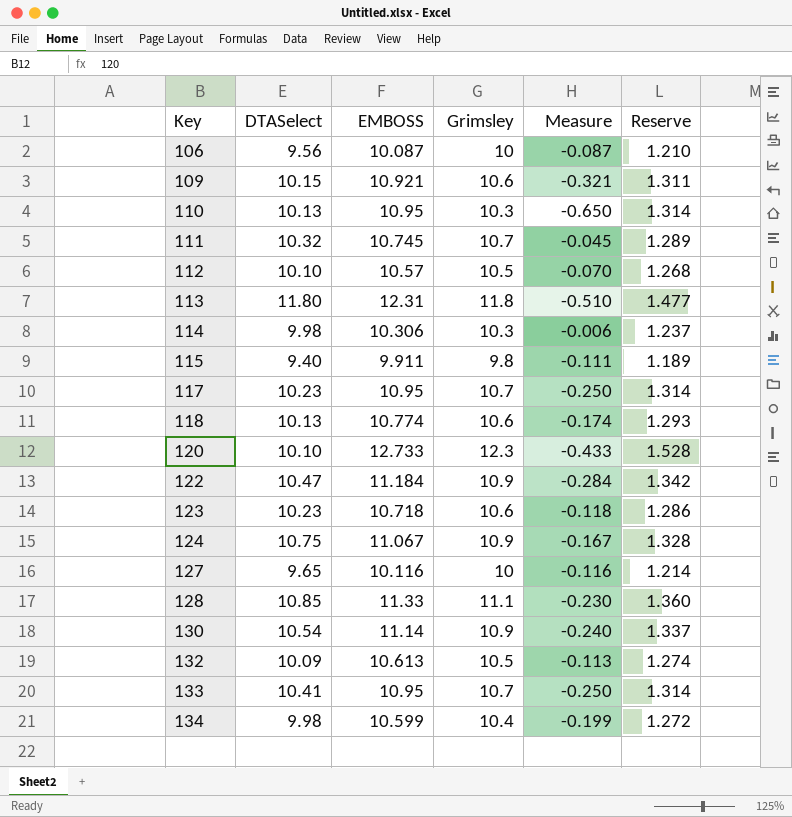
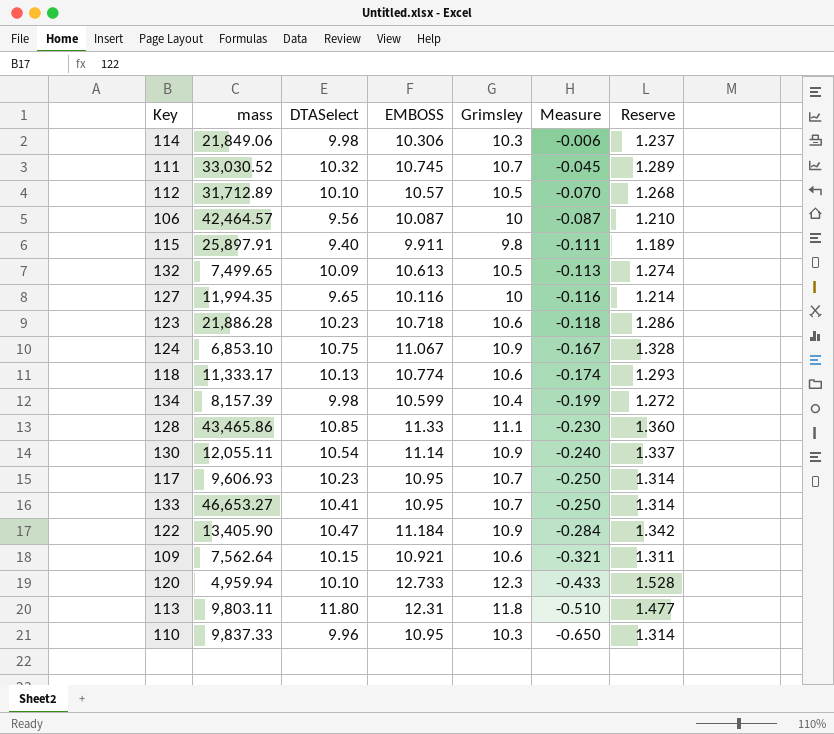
row order: Key ascending -> Measure descending
column mass | position: none -> 2
110 | DTASelect: 10.13 -> 9.96

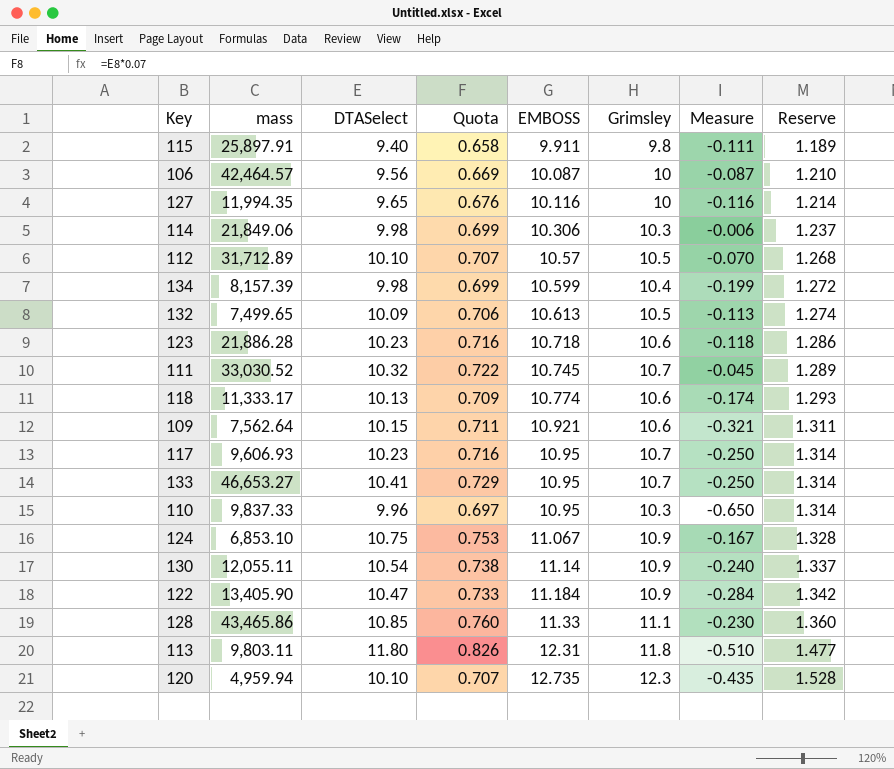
row order: Measure descending -> EMBOSS ascending
column Quota | formula: none -> [DTASelect] * 0.07
120 | EMBOSS: 12.733 -> 12.735
120 | Measure: -0.433 -> -0.435

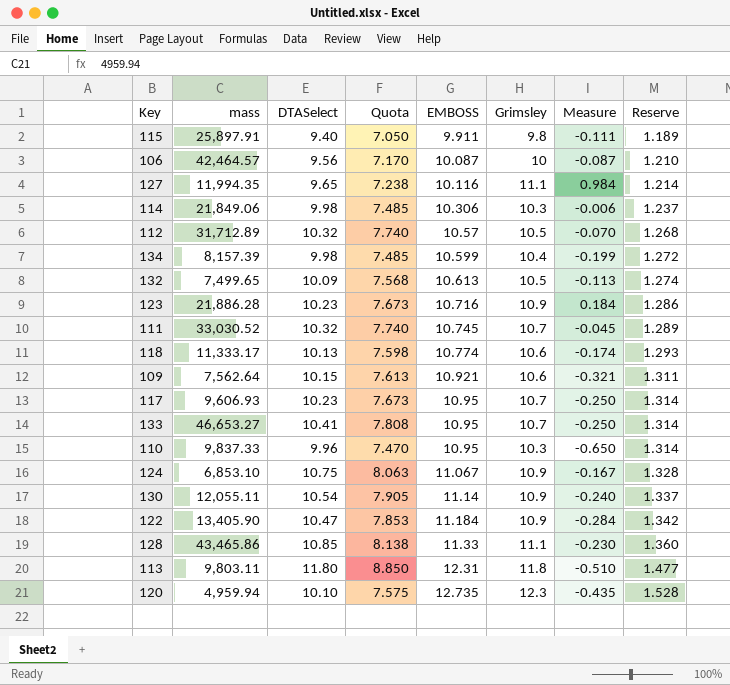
column Quota | formula: [DTASelect] * 0.07 -> [DTASelect] * 0.75
127 | Grimsley: 10 -> 11.1
127 | Measure: -0.116 -> 0.984
112 | DTASelect: 10.10 -> 10.32
123 | EMBOSS: 10.718 -> 10.716
123 | Grimsley: 10.6 -> 10.9
123 | Measure: -0.118 -> 0.184

